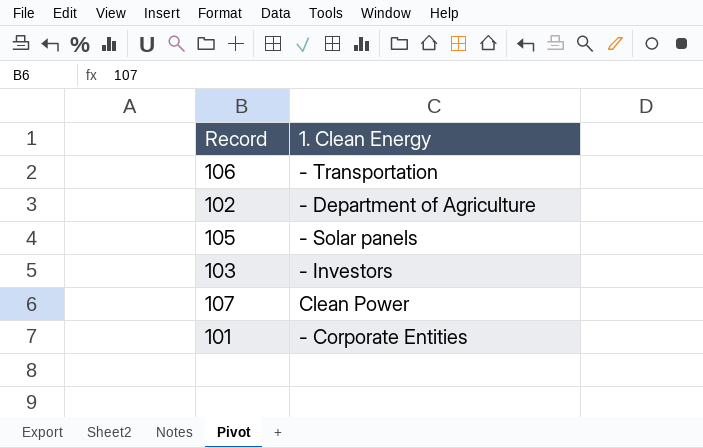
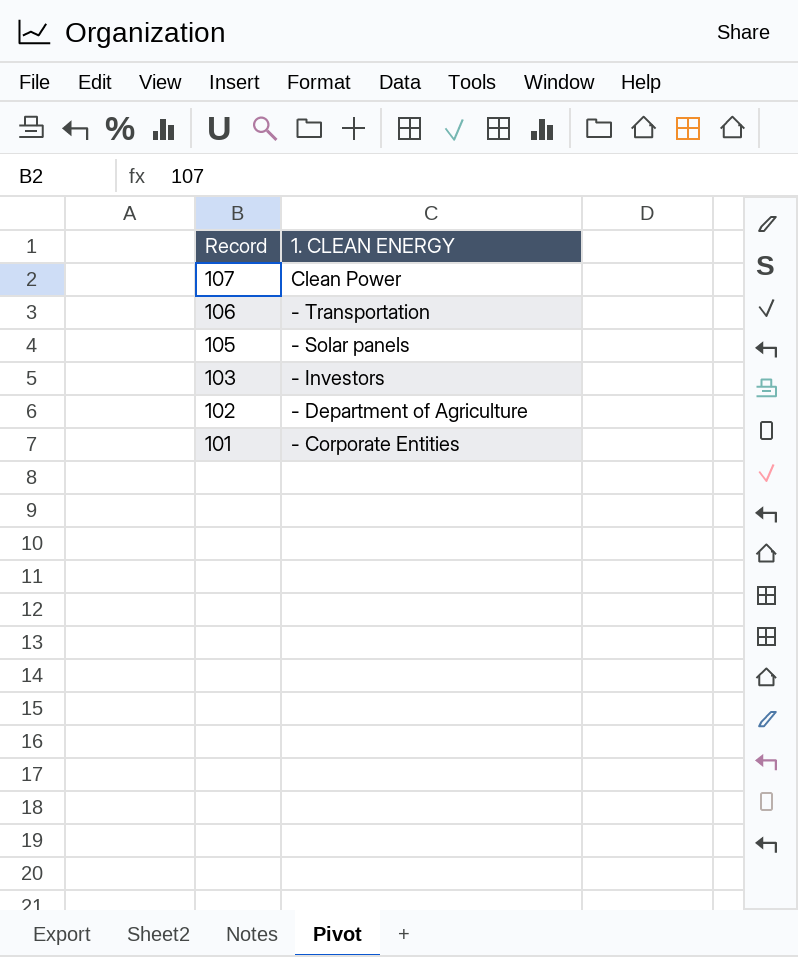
row order: none -> Record descending
column name: 1. Clean Energy -> 1. CLEAN ENERGY

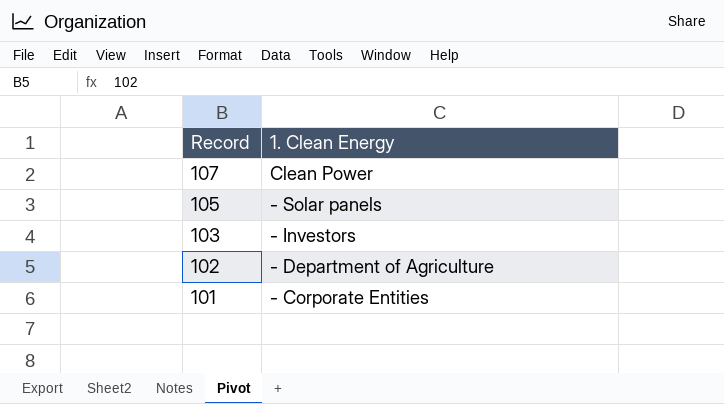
column name: 1. CLEAN ENERGY -> 1. Clean Energy
row 106: - Transportation -> none

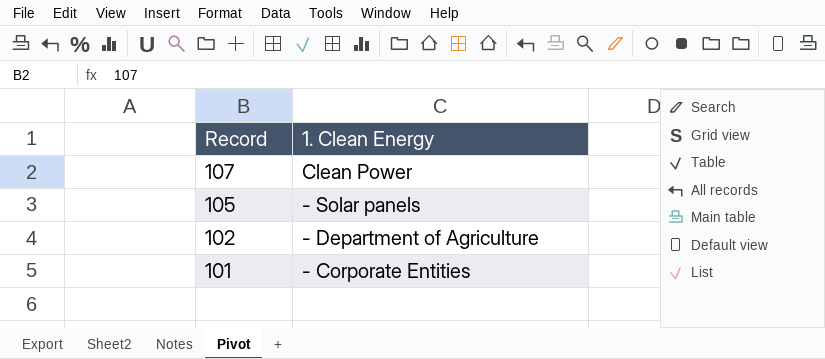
row 103: - Investors -> none

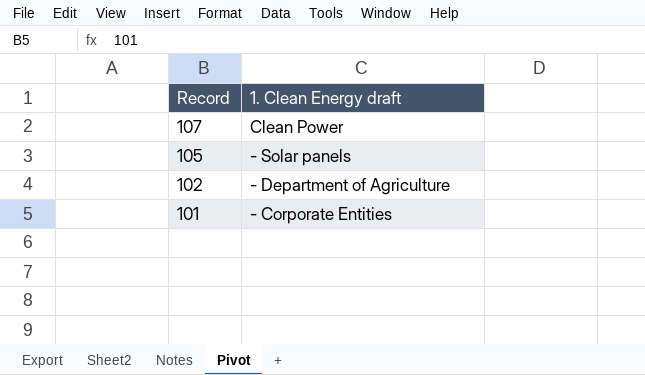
column name: 1. Clean Energy -> 1. Clean Energy draft

